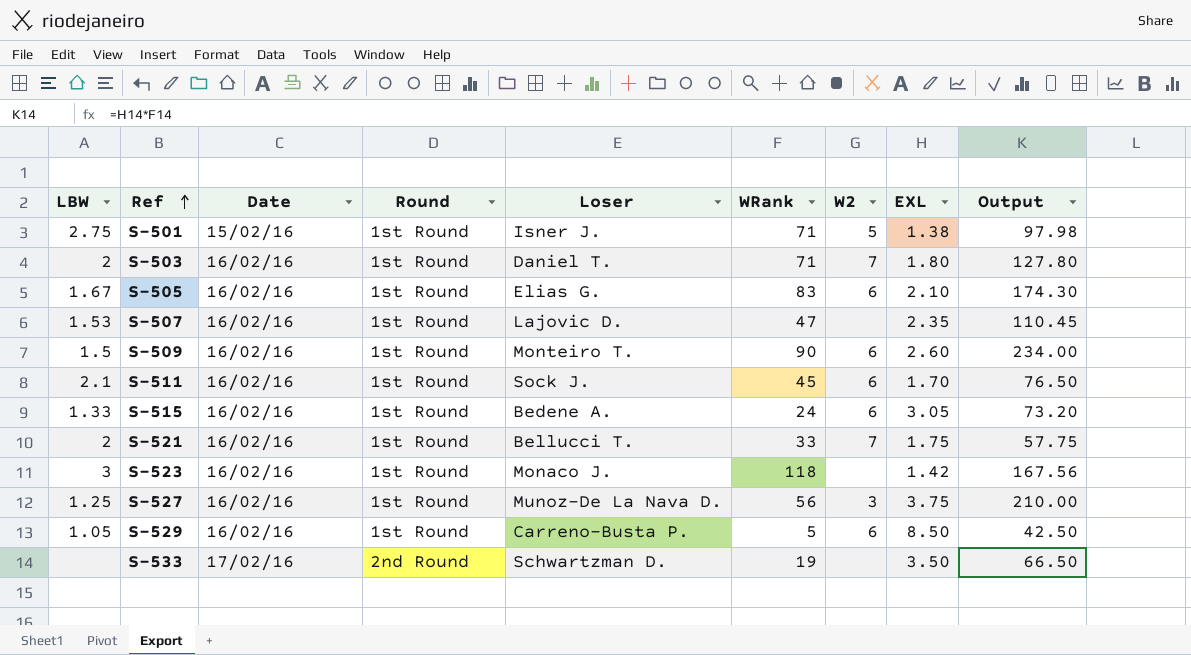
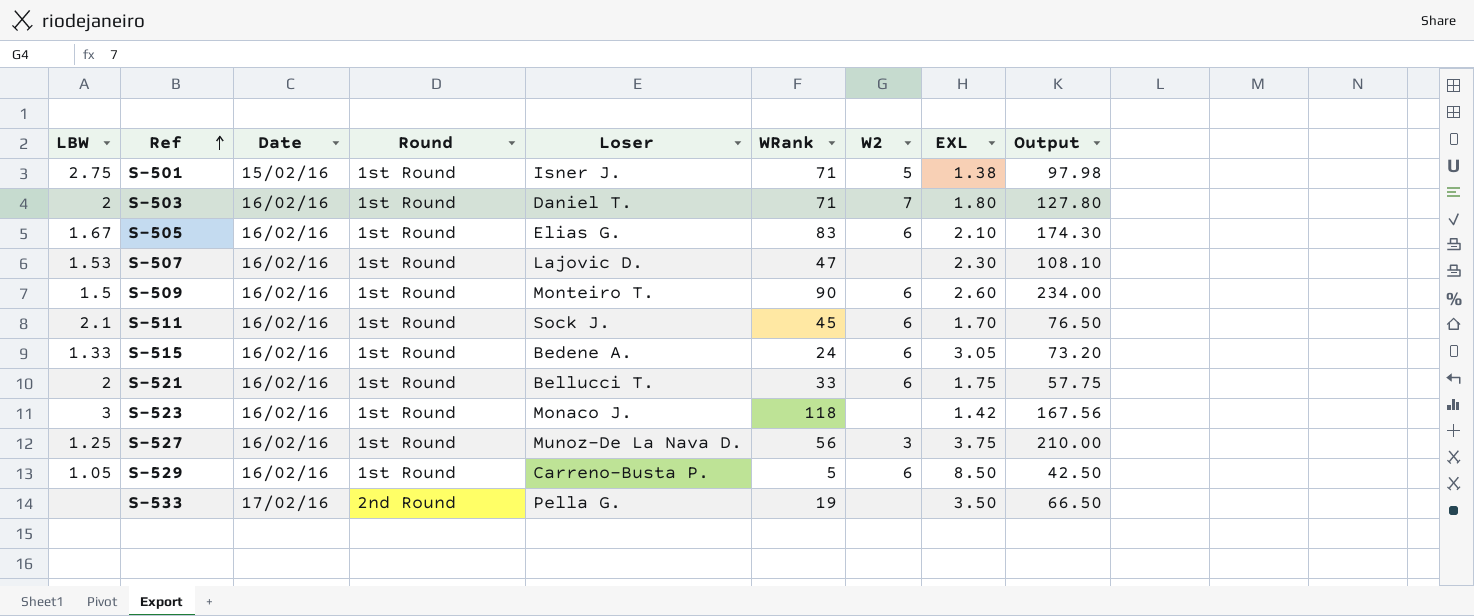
S-507 | EXL: 2.35 -> 2.30
S-507 | Output: 110.45 -> 108.10
S-521 | W2: 7 -> 6
S-533 | Loser: Schwartzman D. -> Pella G.

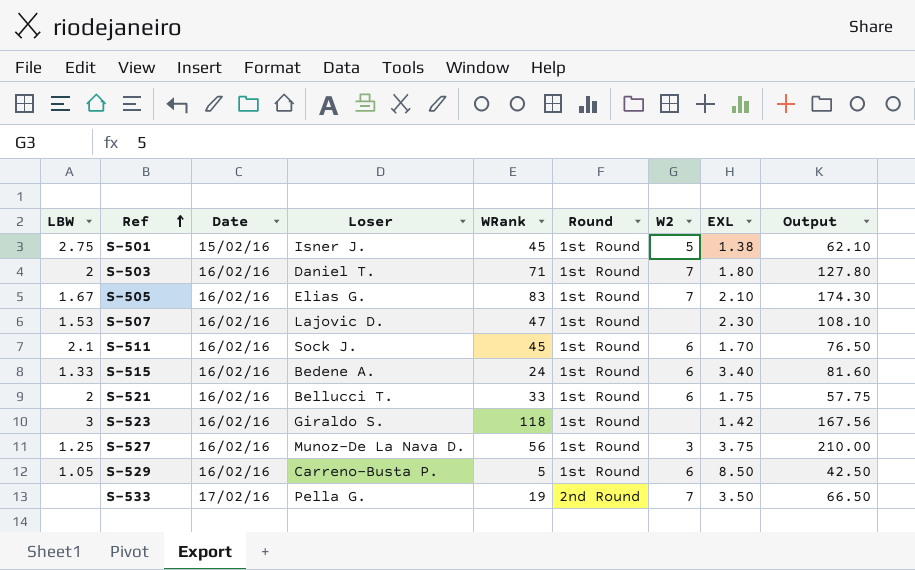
column Round | position: 4 -> 6
row S-509: 1.5 | 16/02/16 | 1st Round | Monteiro T. | 90 | 6 | 2.60 | 234.00 -> none
S-501 | WRank: 71 -> 45
S-501 | Output: 97.98 -> 62.10
S-505 | W2: 6 -> 7
S-515 | EXL: 3.05 -> 3.40
S-515 | Output: 73.20 -> 81.60
S-523 | Loser: Monaco J. -> Giraldo S.
S-533 | W2: none -> 7

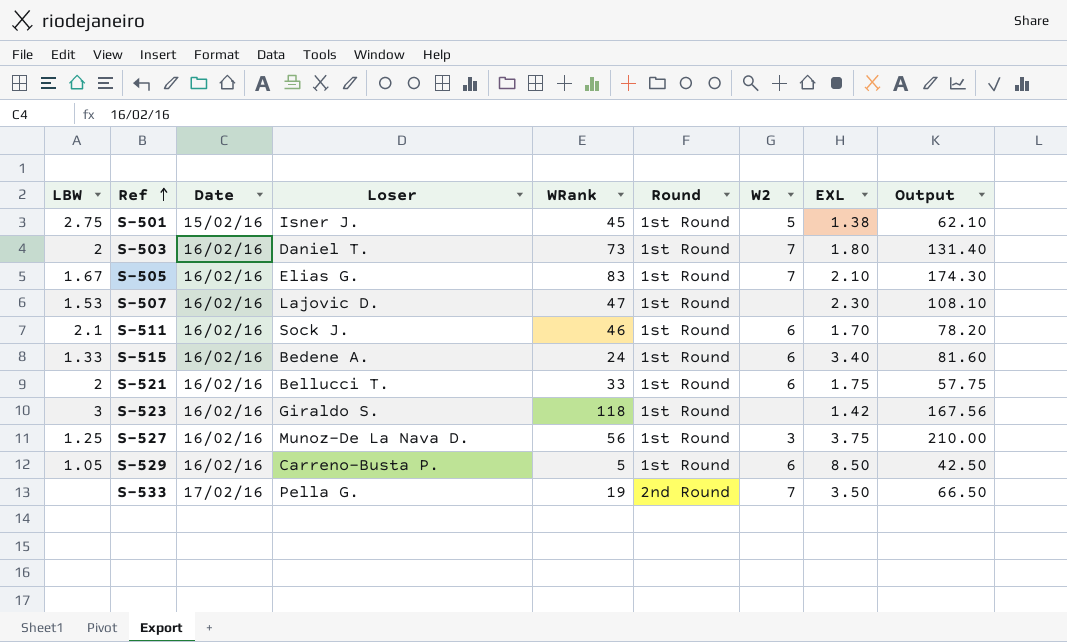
S-503 | WRank: 71 -> 73
S-503 | Output: 127.80 -> 131.40
S-511 | WRank: 45 -> 46
S-511 | Output: 76.50 -> 78.20

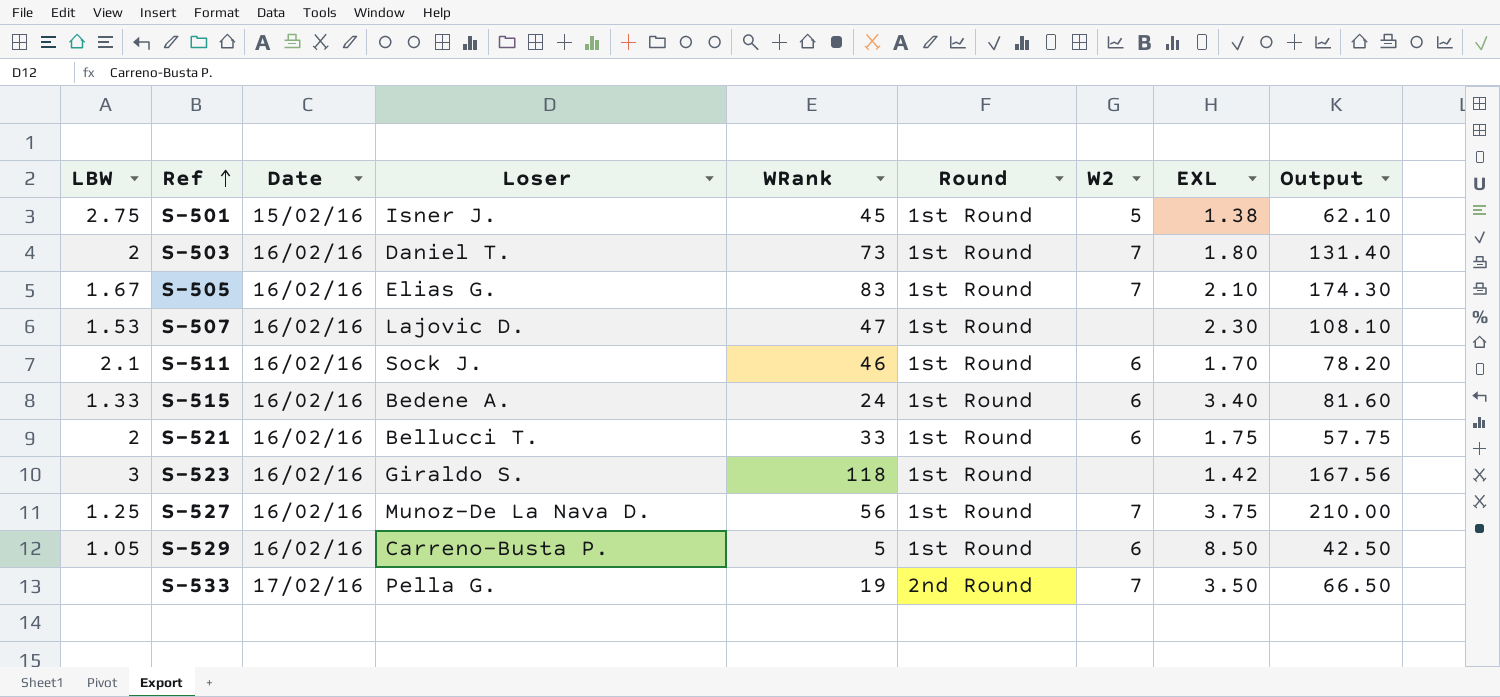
S-527 | W2: 3 -> 7

